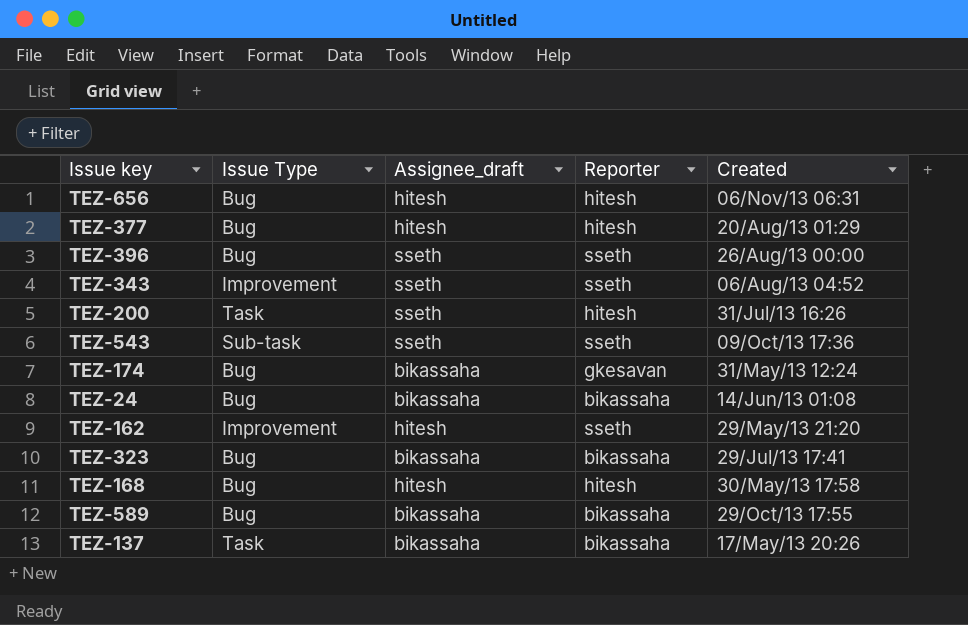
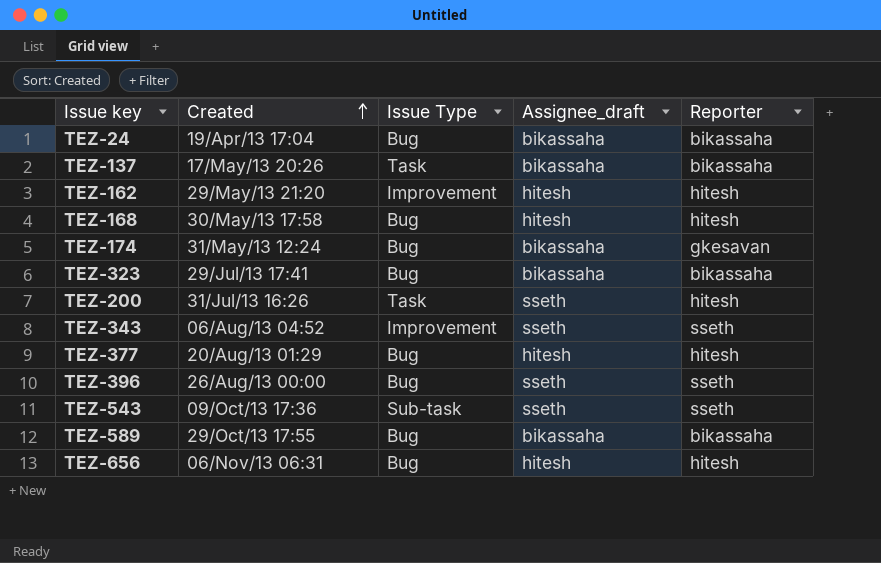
row order: none -> Created ascending
column Created | position: 5 -> 2
TEZ-24 | Created: 14/Jun/13 01:08 -> 19/Apr/13 17:04
TEZ-162 | Reporter: sseth -> hitesh

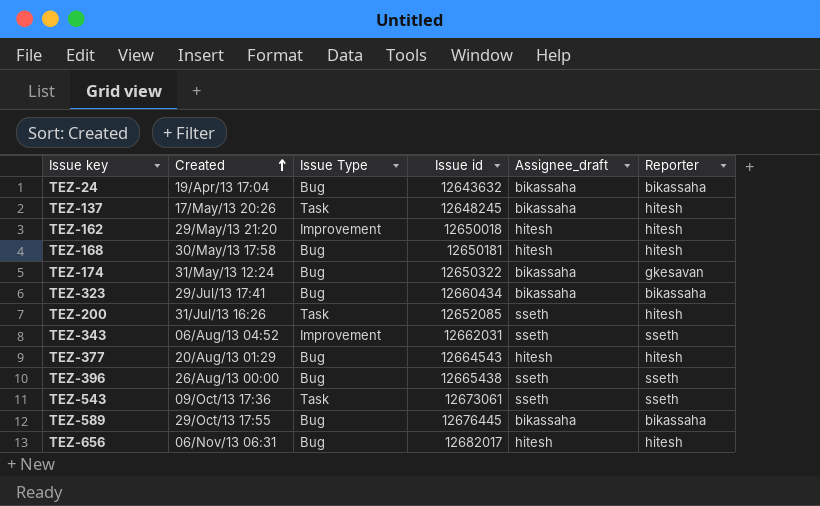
column Issue id | position: none -> 4
TEZ-137 | Reporter: bikassaha -> hitesh
TEZ-543 | Issue Type: Sub-task -> Task

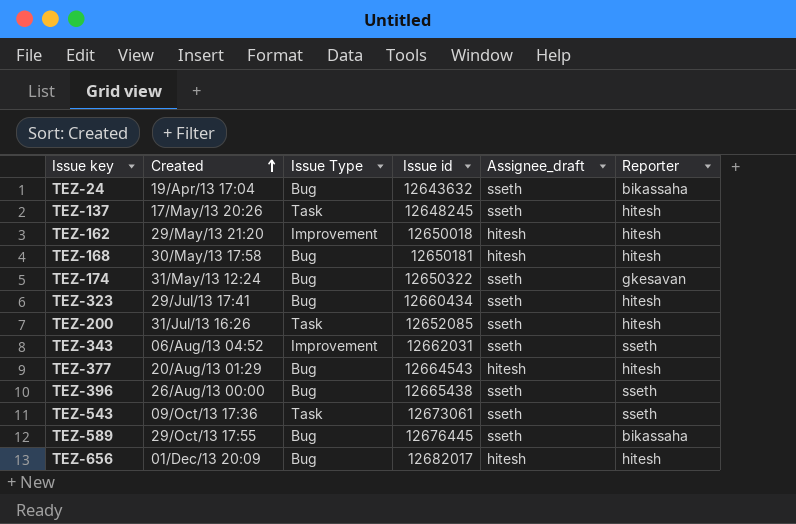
TEZ-24 | Assignee_draft: bikassaha -> sseth
TEZ-137 | Assignee_draft: bikassaha -> sseth
TEZ-174 | Assignee_draft: bikassaha -> sseth
TEZ-323 | Assignee_draft: bikassaha -> sseth
TEZ-323 | Reporter: bikassaha -> hitesh
TEZ-589 | Assignee_draft: bikassaha -> sseth
TEZ-656 | Created: 06/Nov/13 06:31 -> 01/Dec/13 20:09

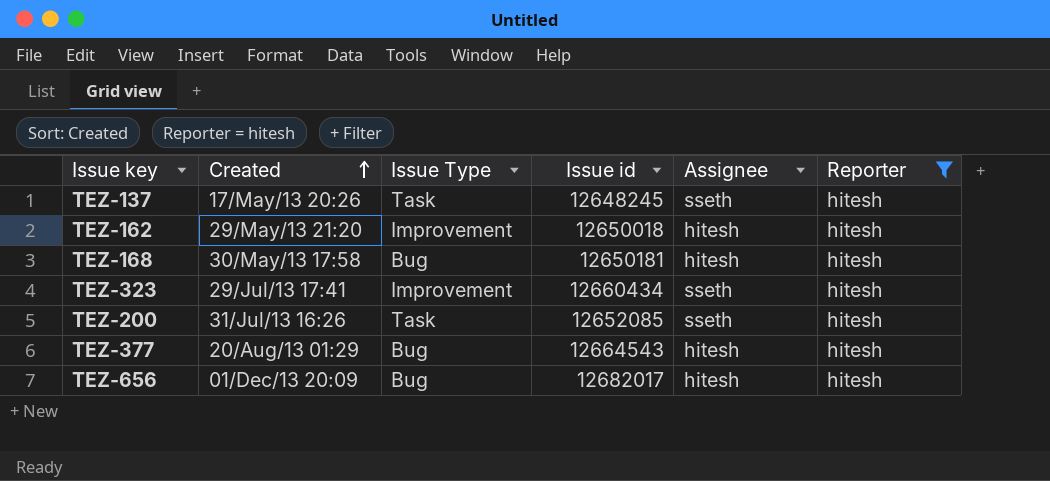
filter: none -> Reporter = hitesh
column name: Assignee_draft -> Assignee
TEZ-323 | Issue Type: Bug -> Improvement

